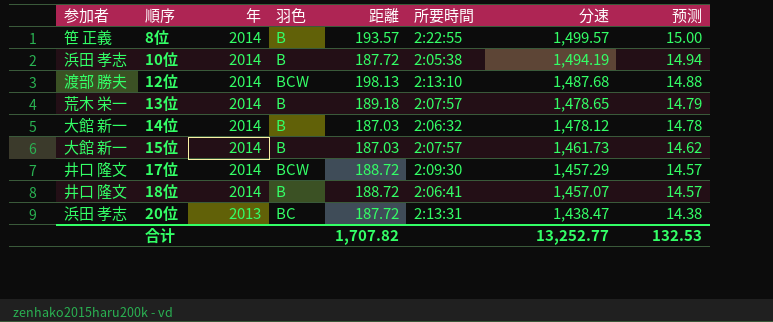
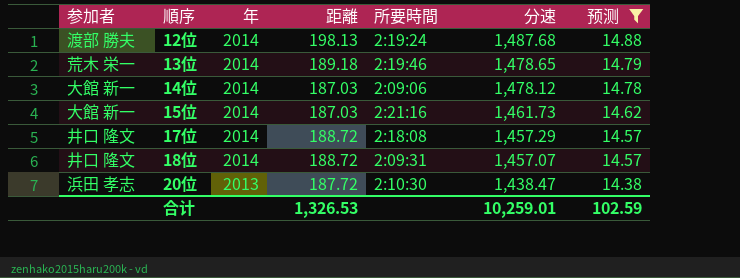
filter: none -> 预测 <= 14.88
column 羽色 | position: 4 -> none
12位 | 所要時間: 2:13:10 -> 2:19:24
13位 | 所要時間: 2:07:57 -> 2:19:46
14位 | 所要時間: 2:06:32 -> 2:09:06
15位 | 所要時間: 2:07:57 -> 2:21:16
17位 | 所要時間: 2:09:30 -> 2:18:08
18位 | 所要時間: 2:06:41 -> 2:09:31
20位 | 所要時間: 2:13:31 -> 2:10:30
合计 | 距離: 1,707.82 -> 1,326.53
合计 | 分速: 13,252.77 -> 10,259.01
合计 | 预测: 132.53 -> 102.59

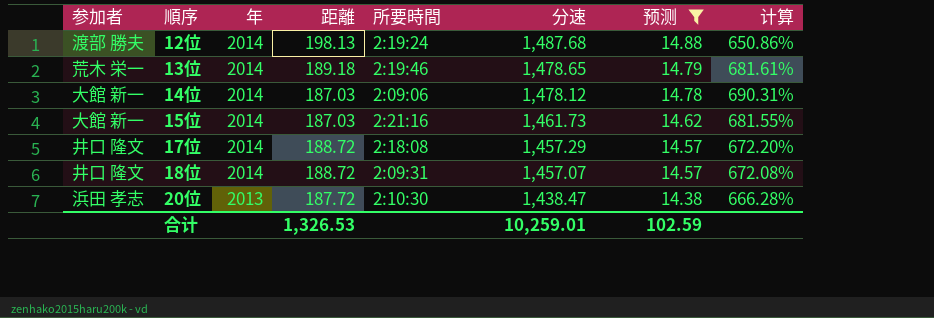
column 计算 | formula: none -> ([分速] - [距離]) / [距離]

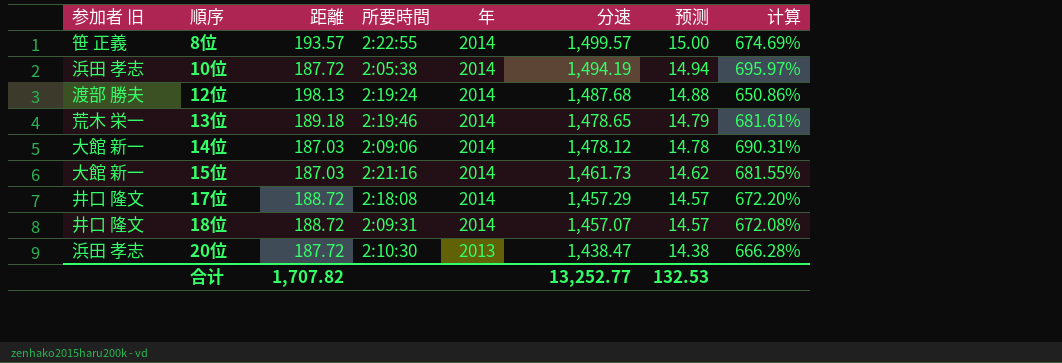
filter: 预测 <= 14.88 -> none
column name: 参加者 -> 参加者 旧
column 年 | position: 3 -> 5
合计 | 距離: 1,326.53 -> 1,707.82
合计 | 分速: 10,259.01 -> 13,252.77
合计 | 预测: 102.59 -> 132.53

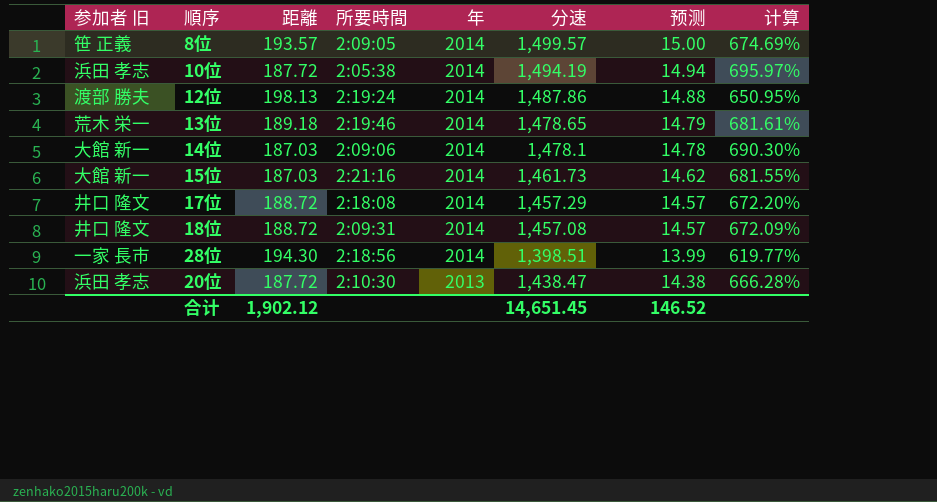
8位 | 所要時間: 2:22:55 -> 2:09:05
12位 | 分速: 1,487.68 -> 1,487.86
12位 | 计算: 650.86% -> 650.95%
14位 | 分速: 1,478.12 -> 1,478.1
14位 | 计算: 690.31% -> 690.30%
18位 | 分速: 1,457.07 -> 1,457.08
18位 | 计算: 672.08% -> 672.09%
row 28位: none -> 一家 長市 | 194.30 | 2:18:56 | 2014 | 1,398.51 | 13.99 | 619.77%
合计 | 距離: 1,707.82 -> 1,902.12
合计 | 分速: 13,252.77 -> 14,651.45
合计 | 预测: 132.53 -> 146.52

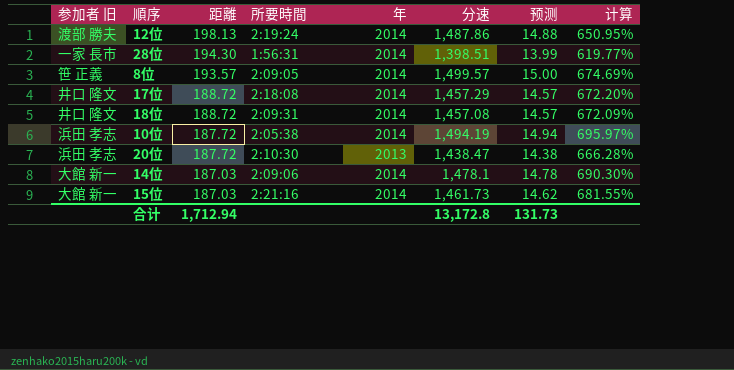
row order: 年 descending -> 距離 descending
row 13位: 荒木 栄一 | 189.18 | 2:19:46 | 2014 | 1,478.65 | 14.79 | 681.61% -> none
28位 | 所要時間: 2:18:56 -> 1:56:31
合计 | 距離: 1,902.12 -> 1,712.94
合计 | 分速: 14,651.45 -> 13,172.8
合计 | 预测: 146.52 -> 131.73

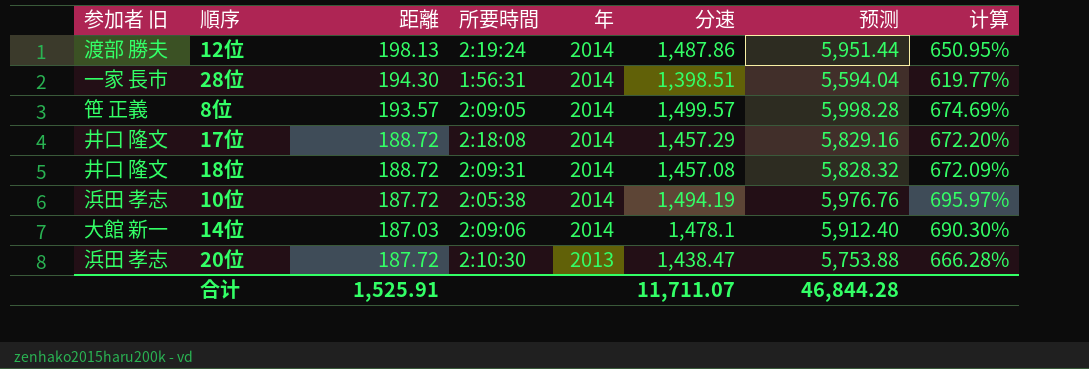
row order: 距離 descending -> 年 descending
column 预测 | formula: [分速] * 0.01 -> [分速] * 4
row 15位: 大館 新一 | 187.03 | 2:21:16 | 2014 | 1,461.73 | 14.62 | 681.55% -> none
合计 | 距離: 1,712.94 -> 1,525.91
合计 | 分速: 13,172.8 -> 11,711.07
合计 | 预测: 131.73 -> 46,844.28

